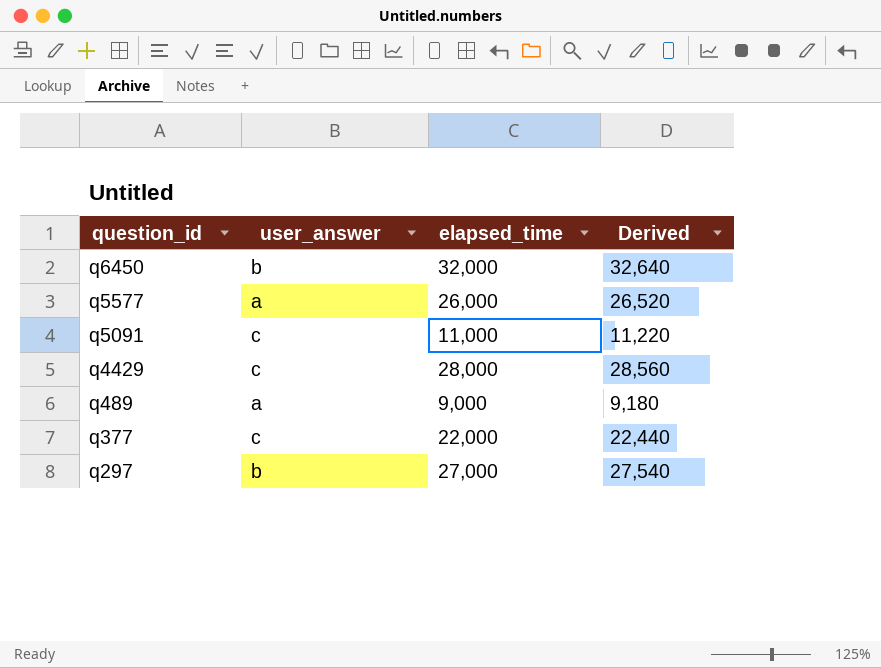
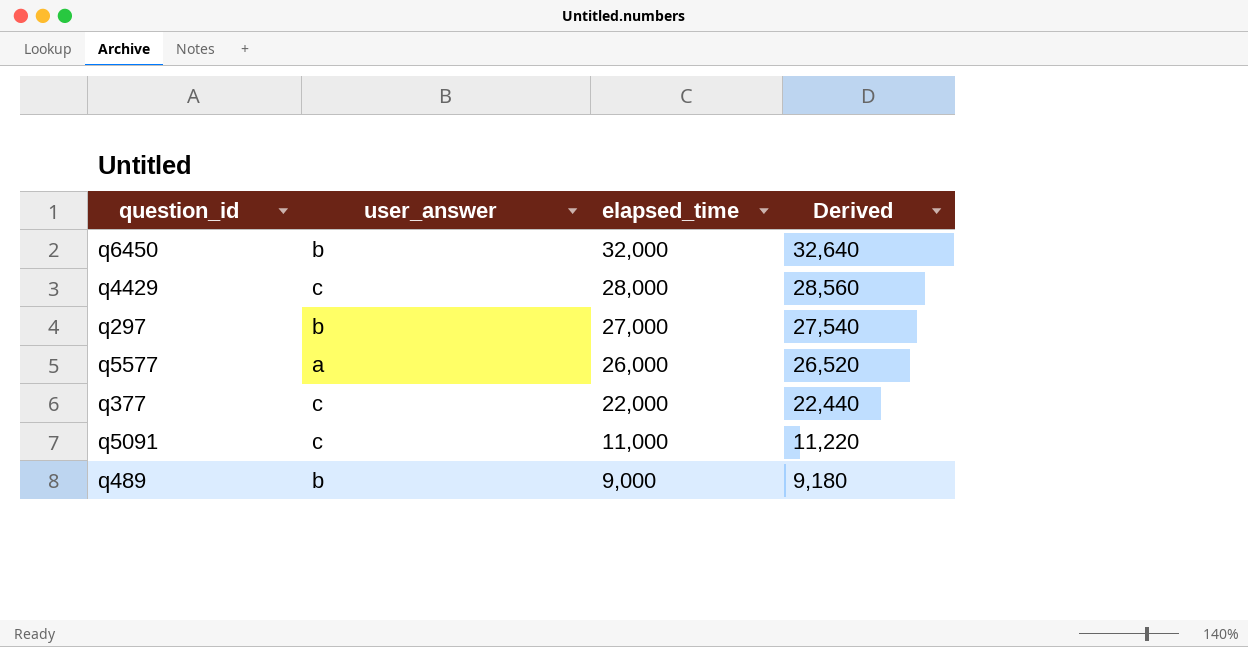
row order: question_id descending -> elapsed_time descending
q489 | user_answer: a -> b

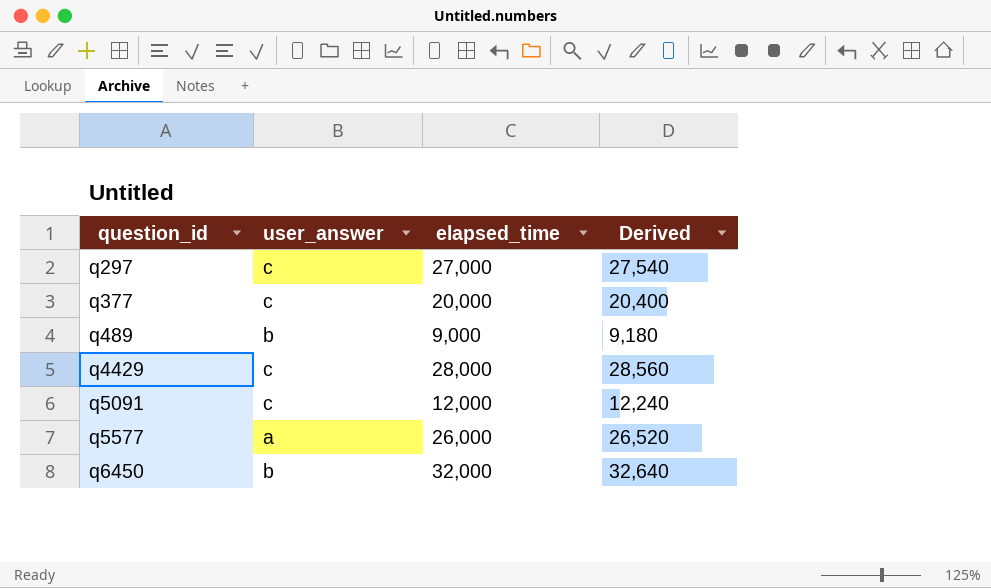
row order: elapsed_time descending -> question_id ascending
q297 | user_answer: b -> c
q377 | elapsed_time: 22,000 -> 20,000
q377 | Derived: 22,440 -> 20,400
q5091 | elapsed_time: 11,000 -> 12,000
q5091 | Derived: 11,220 -> 12,240

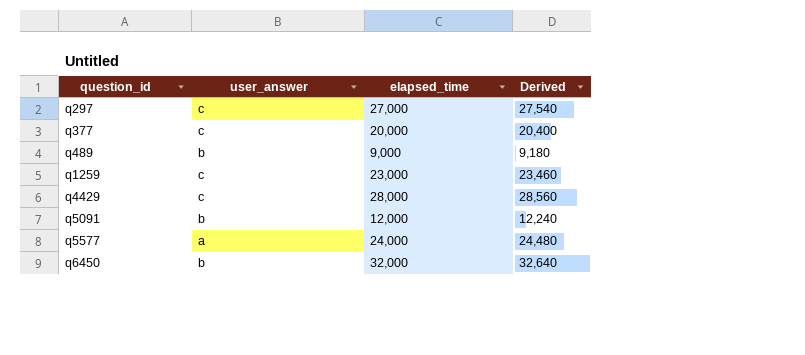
row q1259: none -> c | 23,000 | 23,460
q5091 | user_answer: c -> b
q5577 | elapsed_time: 26,000 -> 24,000
q5577 | Derived: 26,520 -> 24,480

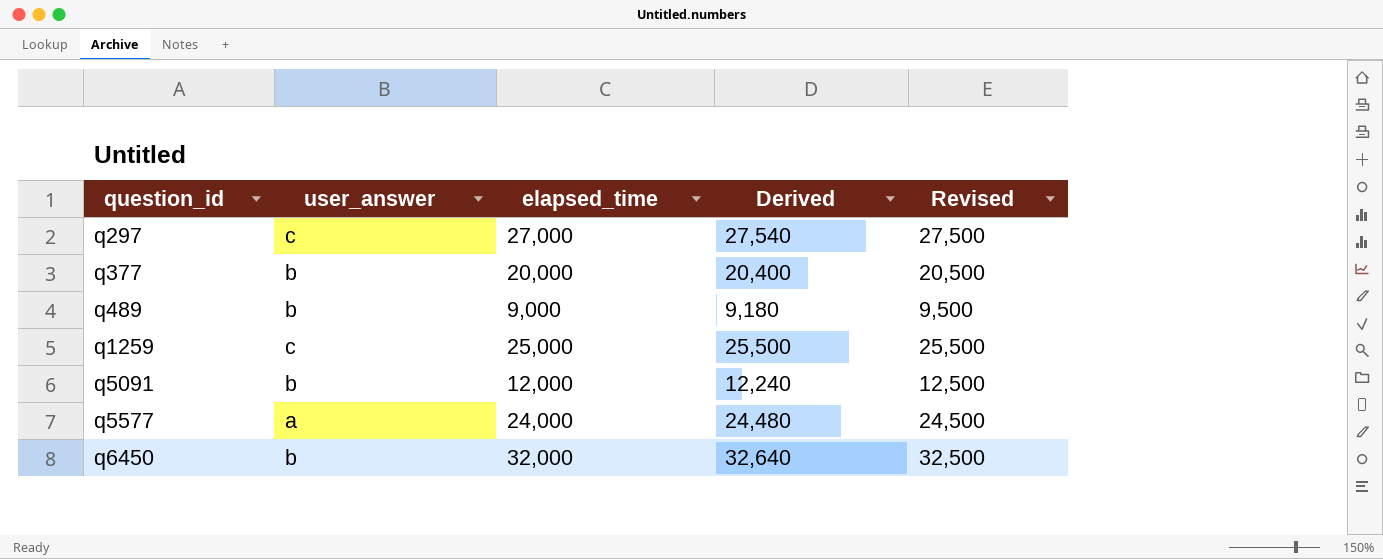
column Revised | formula: none -> [elapsed_time] + 500
row q4429: c | 28,000 | 28,560 -> none
q377 | user_answer: c -> b
q1259 | elapsed_time: 23,000 -> 25,000
q1259 | Derived: 23,460 -> 25,500

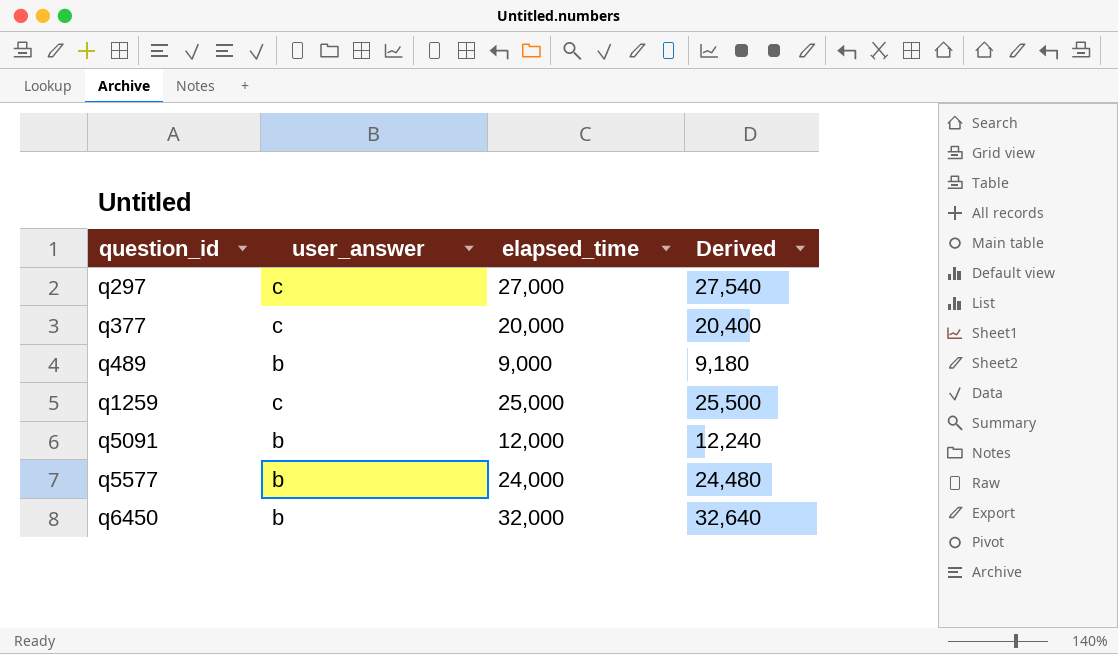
column Revised | formula: [elapsed_time] + 500 -> none
q377 | user_answer: b -> c
q5577 | user_answer: a -> b

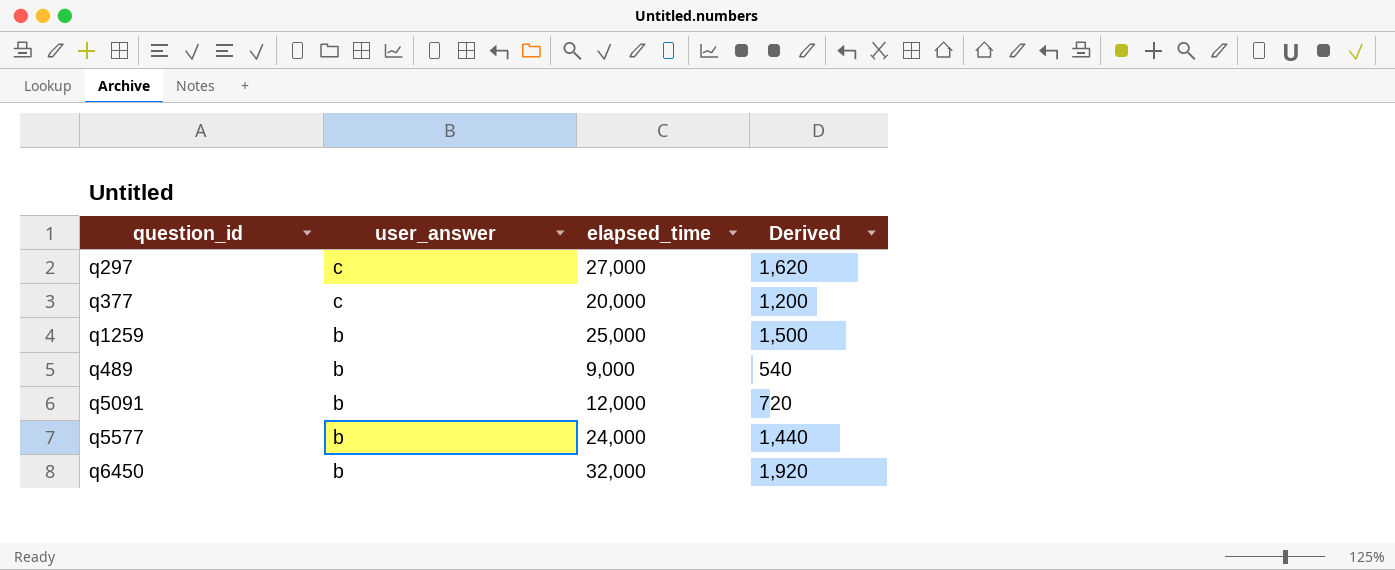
row order: question_id ascending -> user_answer descending
column Derived | formula: [elapsed_time] * 1.02 -> [elapsed_time] * 0.06
q1259 | user_answer: c -> b

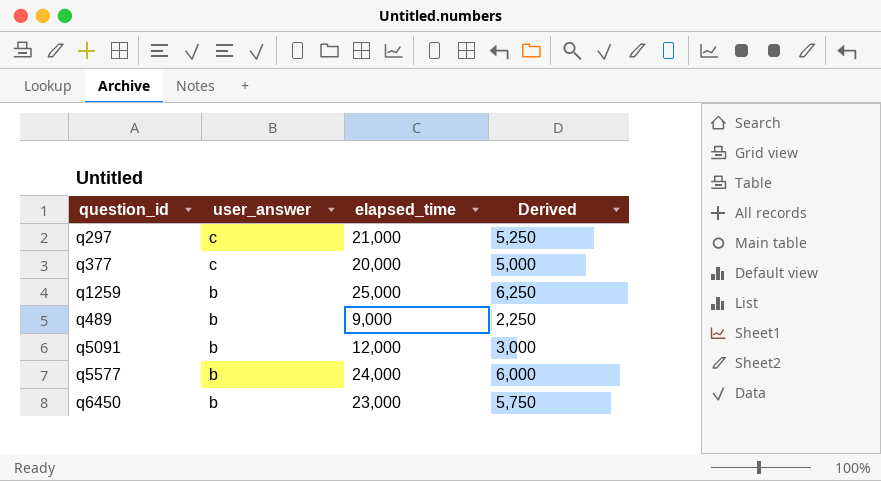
column Derived | formula: [elapsed_time] * 0.06 -> [elapsed_time] * 0.25
q297 | elapsed_time: 27,000 -> 21,000
q6450 | elapsed_time: 32,000 -> 23,000

